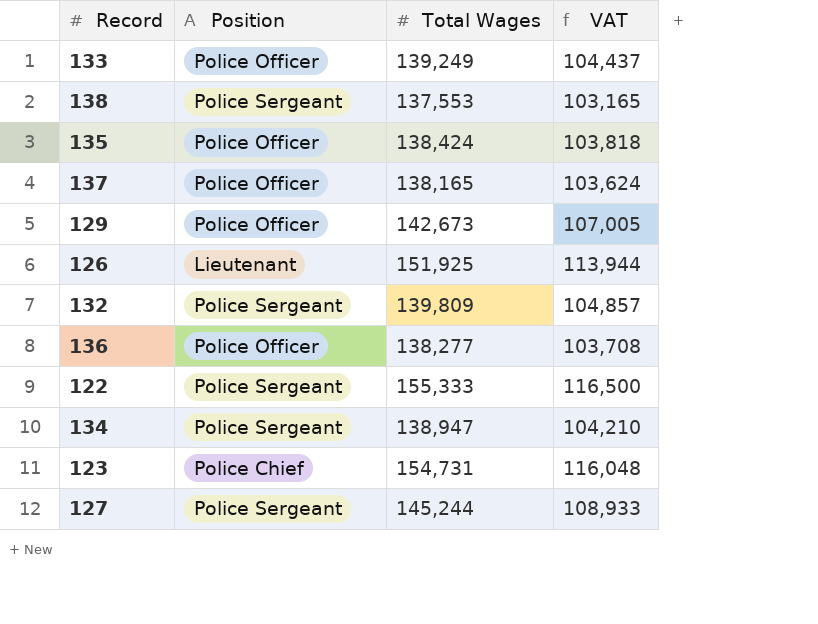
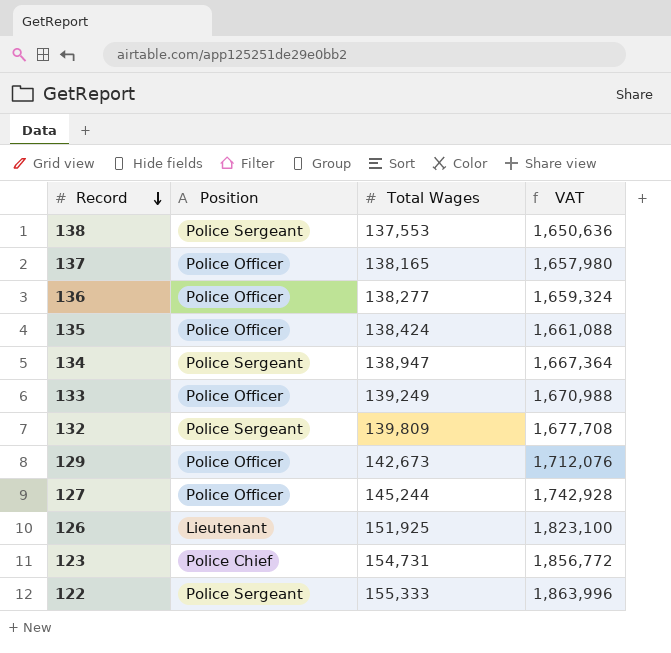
row order: none -> Record descending
column VAT | formula: [Total Wages] * 0.75 -> [Total Wages] * 12
127 | Position: Police Sergeant -> Police Officer

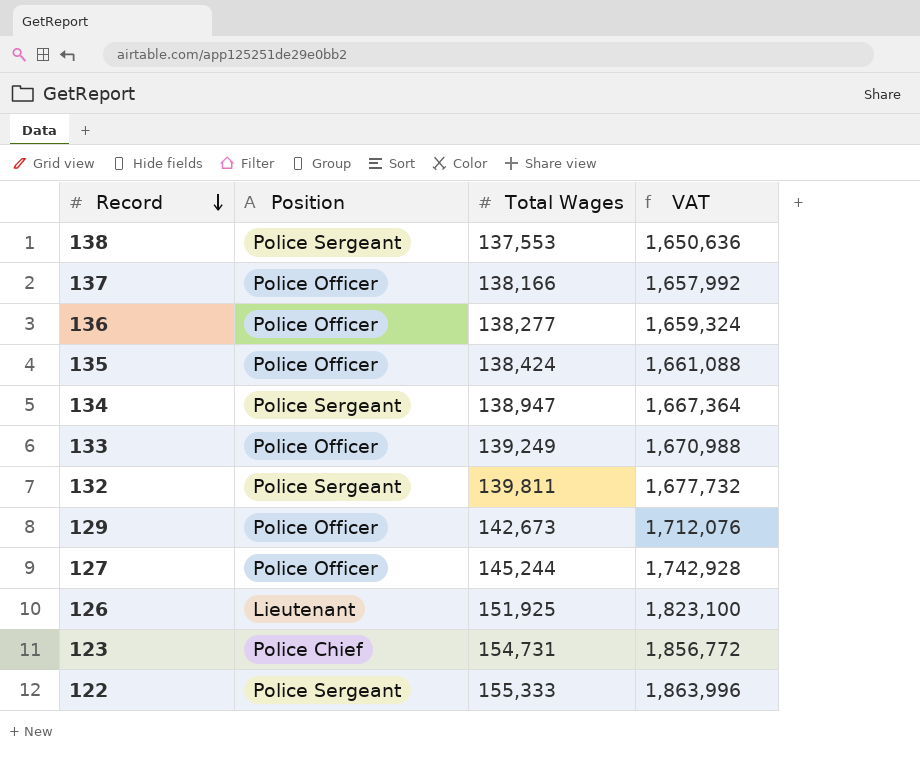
137 | Total Wages: 138,165 -> 138,166
137 | VAT: 1,657,980 -> 1,657,992
132 | Total Wages: 139,809 -> 139,811
132 | VAT: 1,677,708 -> 1,677,732

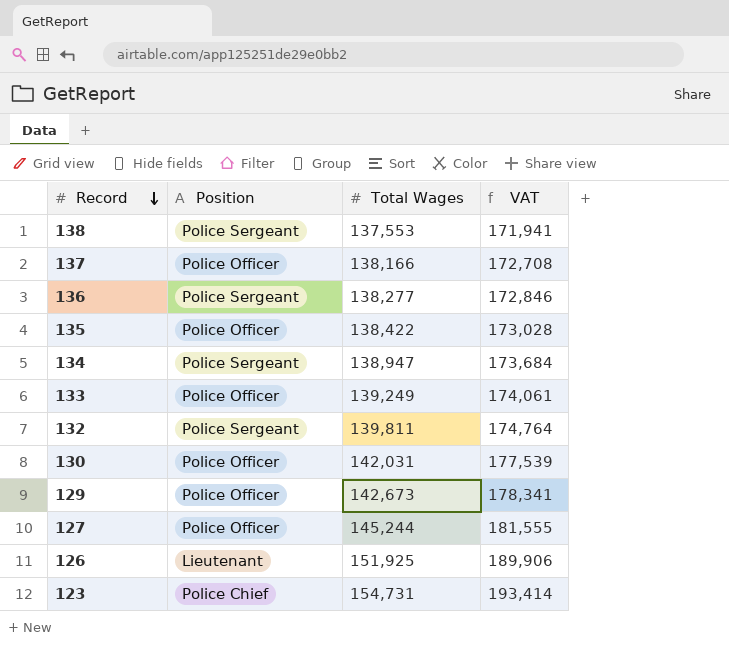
column VAT | formula: [Total Wages] * 12 -> [Total Wages] * 1.25
row 122: Police Sergeant | 155,333 | 1,863,996 -> none
136 | Position: Police Officer -> Police Sergeant
135 | Total Wages: 138,424 -> 138,422
row 130: none -> Police Officer | 142,031 | 177,539

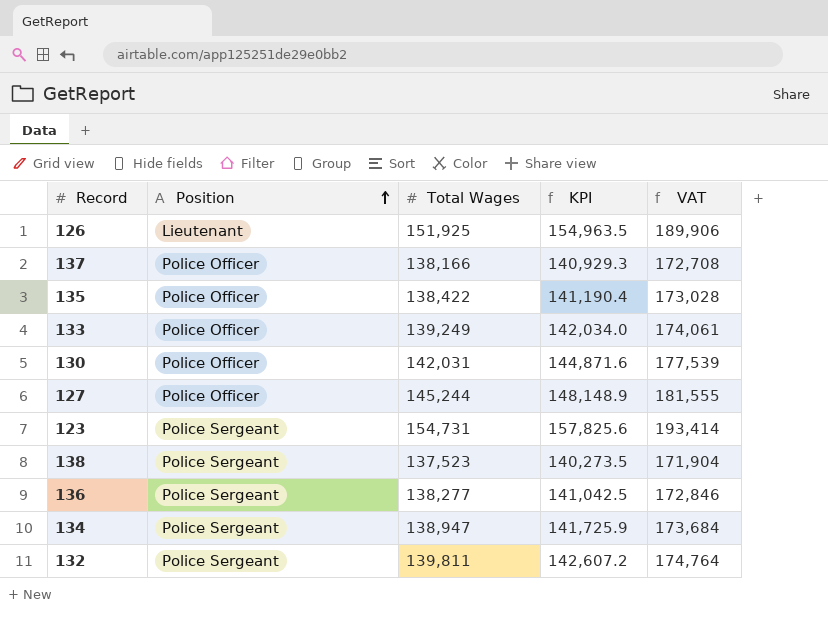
row order: Record descending -> Position ascending
column KPI | formula: none -> [Total Wages] * 1.02
row 129: Police Officer | 142,673 | 178,341 -> none
123 | Position: Police Chief -> Police Sergeant
138 | Total Wages: 137,553 -> 137,523
138 | VAT: 171,941 -> 171,904

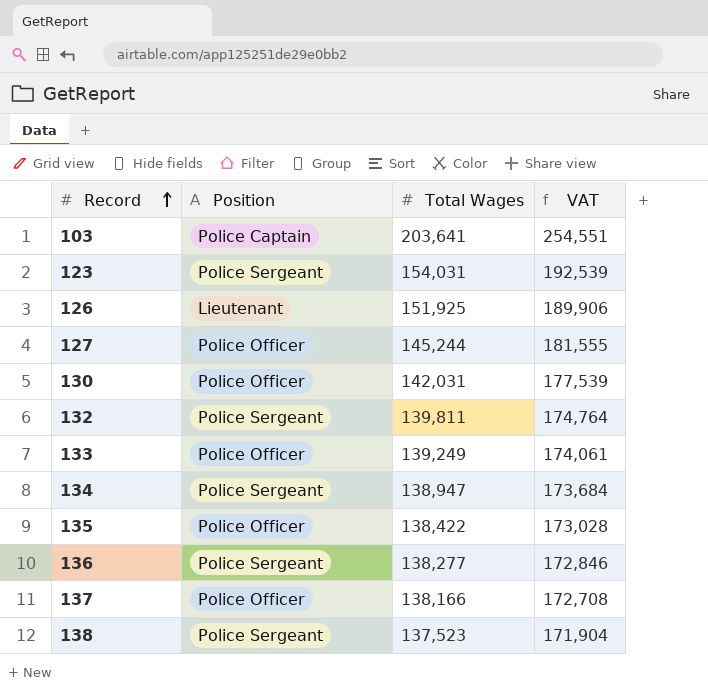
row order: Position ascending -> Record ascending
column KPI | formula: [Total Wages] * 1.02 -> none
row 103: none -> Police Captain | 203,641 | 254,551
123 | Total Wages: 154,731 -> 154,031
123 | VAT: 193,414 -> 192,539

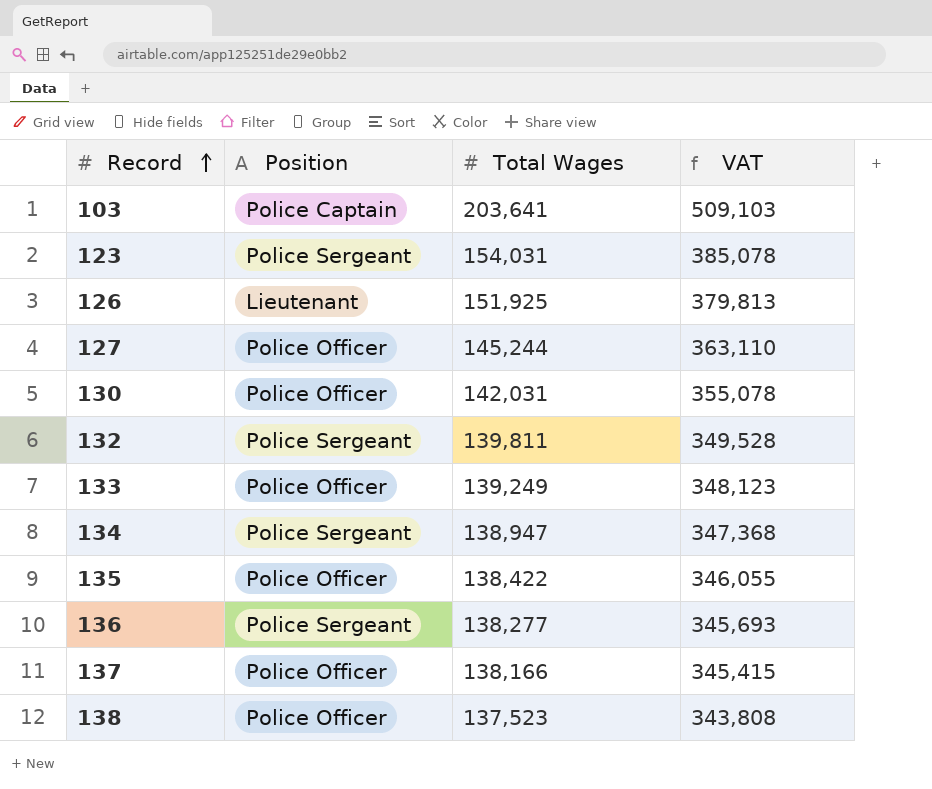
column VAT | formula: [Total Wages] * 1.25 -> [Total Wages] * 2.5
138 | Position: Police Sergeant -> Police Officer

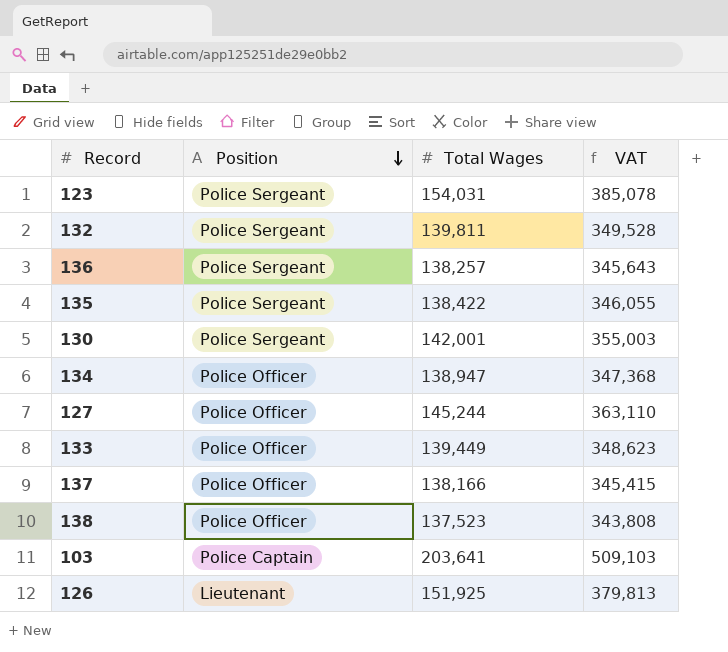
row order: Record ascending -> Position descending
136 | Total Wages: 138,277 -> 138,257
136 | VAT: 345,693 -> 345,643
135 | Position: Police Officer -> Police Sergeant
130 | Position: Police Officer -> Police Sergeant
130 | Total Wages: 142,031 -> 142,001
130 | VAT: 355,078 -> 355,003
134 | Position: Police Sergeant -> Police Officer
133 | Total Wages: 139,249 -> 139,449
133 | VAT: 348,123 -> 348,623

